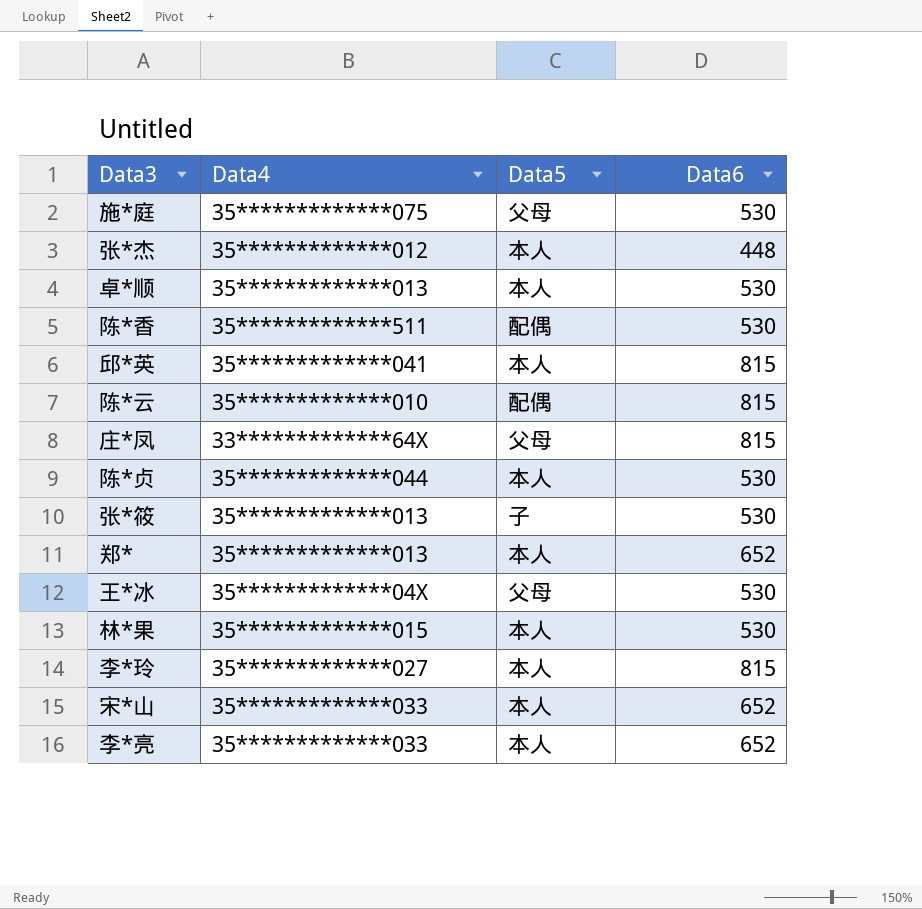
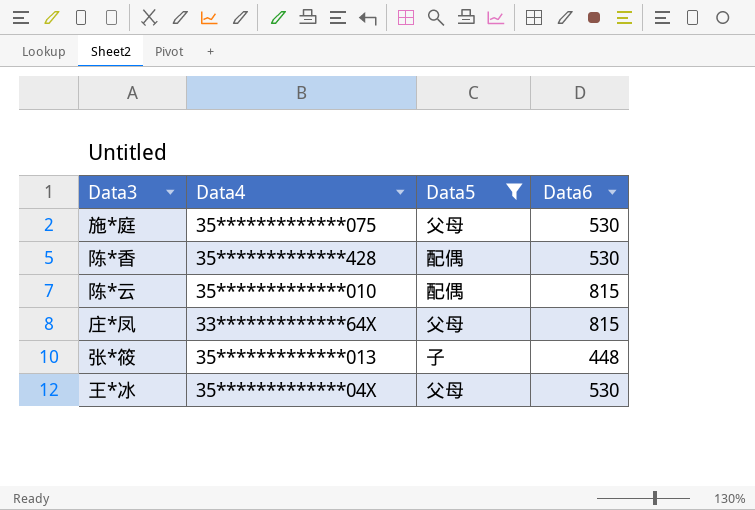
filter: none -> Data5 != 本人
陈*香 | Data4: 35*************511 -> 35*************428
张*筱 | Data6: 530 -> 448

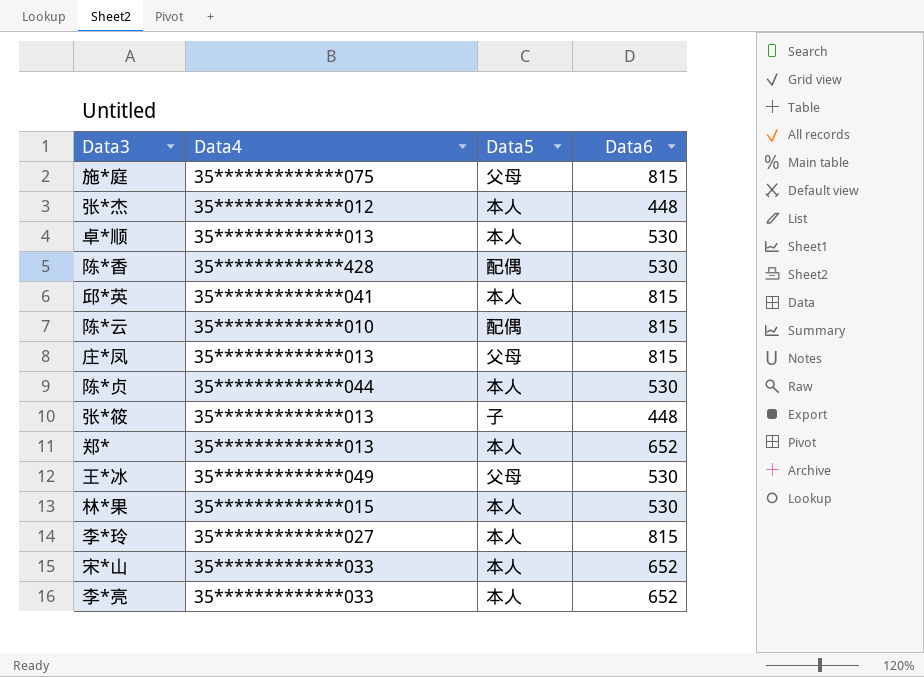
filter: Data5 != 本人 -> none
施*庭 | Data6: 530 -> 815
庄*凤 | Data4: 33*************64X -> 35*************013
王*冰 | Data4: 35*************04X -> 35*************049

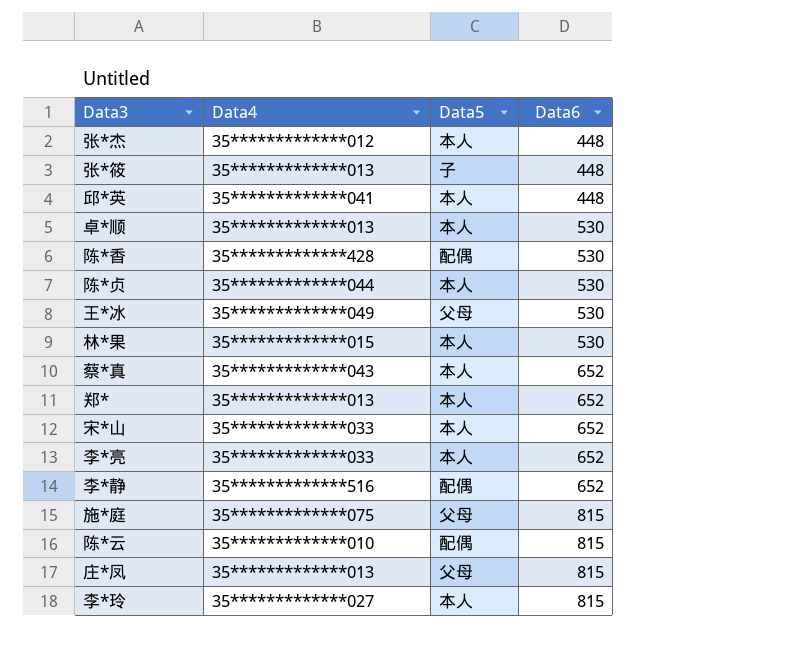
row order: none -> Data6 ascending
邱*英 | Data6: 815 -> 448
row 蔡*真: none -> 35*************043 | 本人 | 652
row 李*静: none -> 35*************516 | 配偶 | 652

